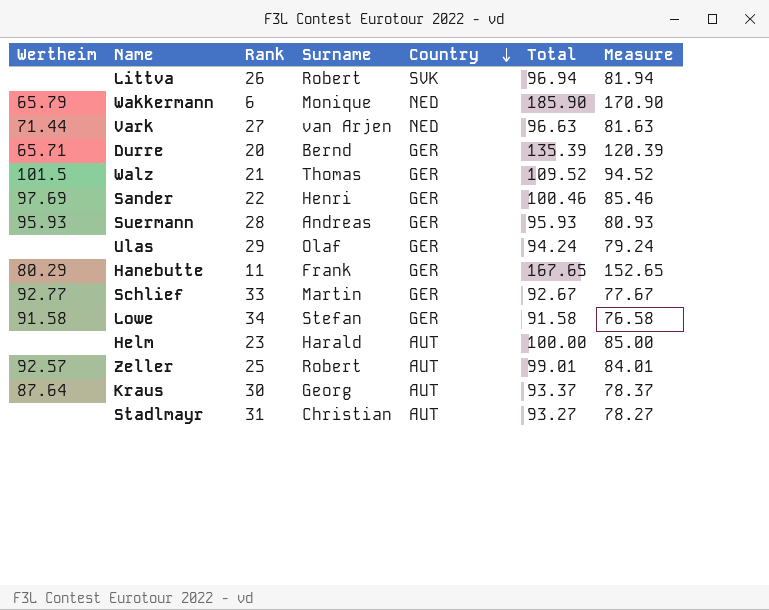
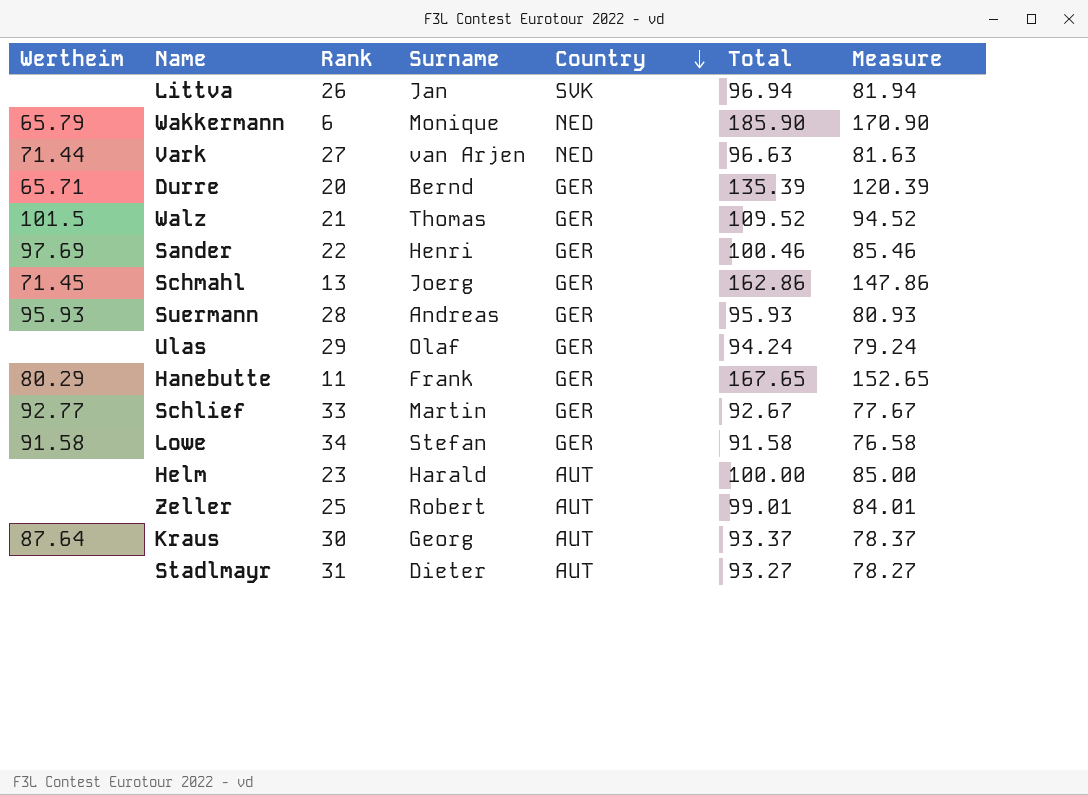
Littva | Surname: Robert -> Jan
row Schmahl: none -> 71.45 | 13 | Joerg | GER | 162.86 | 147.86
Zeller | Wertheim: 92.57 -> none
Stadlmayr | Surname: Christian -> Dieter

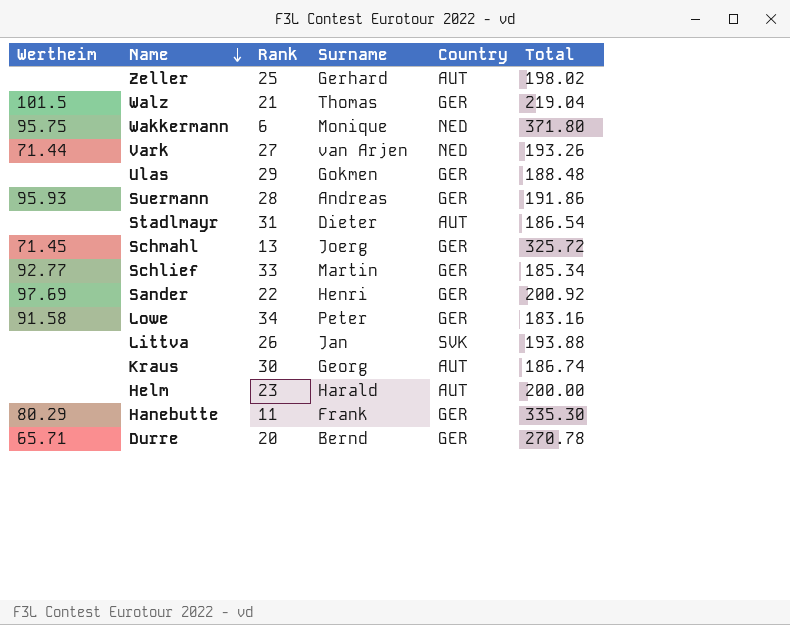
row order: Country descending -> Name descending
column Measure | formula: [Total] - 15 -> none
Zeller | Surname: Robert -> Gerhard
Zeller | Total: 99.01 -> 198.02
Walz | Total: 109.52 -> 219.04
Wakkermann | Wertheim: 65.79 -> 95.75
Wakkermann | Total: 185.90 -> 371.80
Vark | Total: 96.63 -> 193.26
Ulas | Surname: Olaf -> Gokmen
Ulas | Total: 94.24 -> 188.48
Suermann | Total: 95.93 -> 191.86
Stadlmayr | Total: 93.27 -> 186.54
Schmahl | Total: 162.86 -> 325.72
Schlief | Total: 92.67 -> 185.34
Sander | Total: 100.46 -> 200.92
Lowe | Surname: Stefan -> Peter
Lowe | Total: 91.58 -> 183.16
Littva | Total: 96.94 -> 193.88
Kraus | Wertheim: 87.64 -> none
Kraus | Total: 93.37 -> 186.74
Helm | Total: 100.00 -> 200.00
Hanebutte | Total: 167.65 -> 335.30
Durre | Total: 135.39 -> 270.78

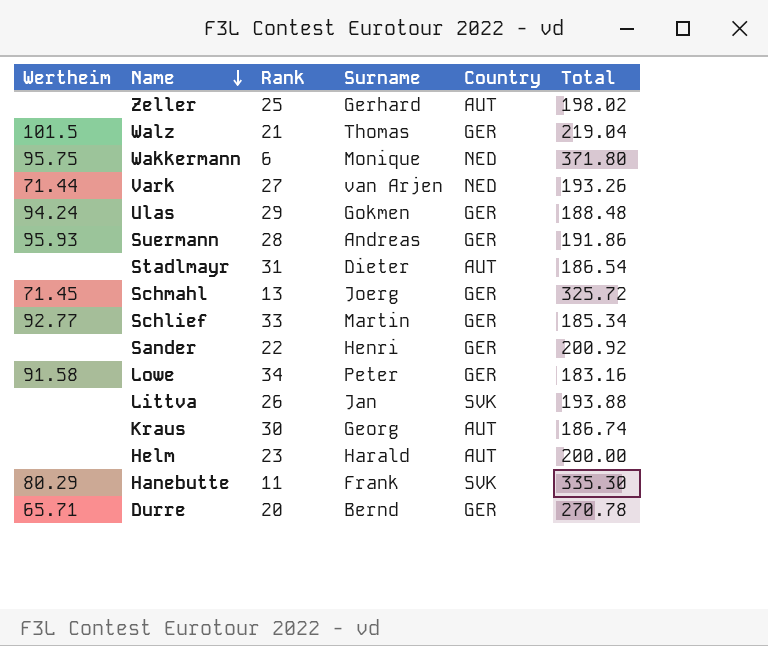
Ulas | Wertheim: none -> 94.24
Sander | Wertheim: 97.69 -> none
Hanebutte | Country: GER -> SVK

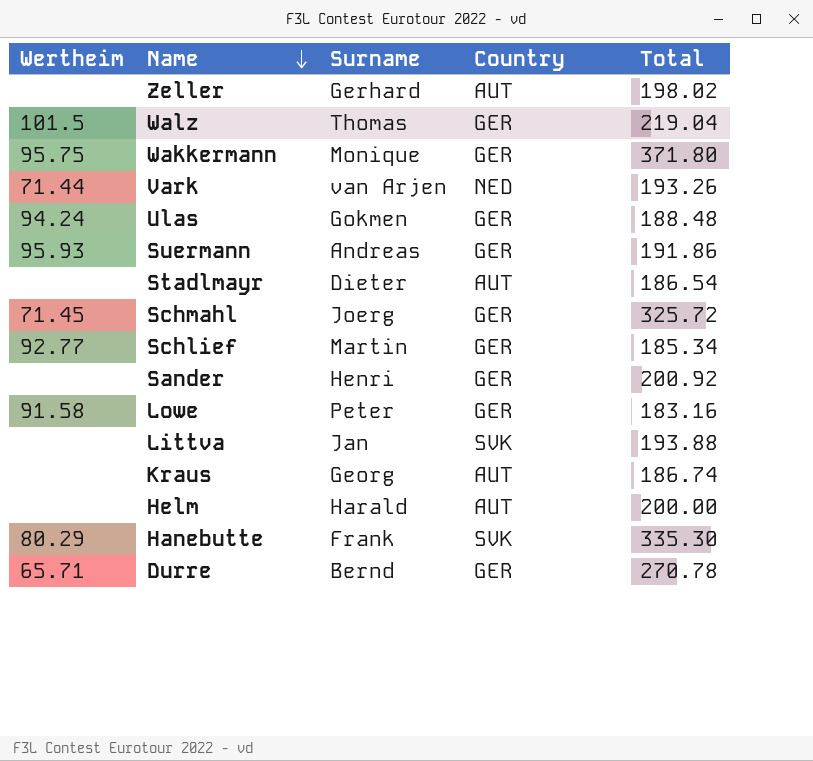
column Rank | position: 3 -> none
Wakkermann | Country: NED -> GER

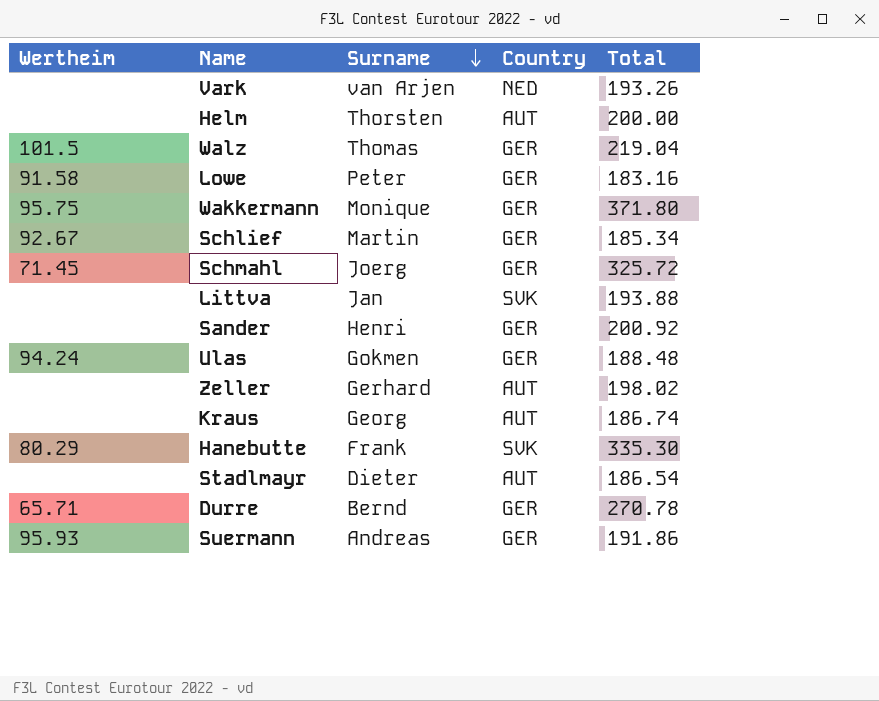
row order: Name descending -> Surname descending
Vark | Wertheim: 71.44 -> none
Helm | Surname: Harald -> Thorsten
Schlief | Wertheim: 92.77 -> 92.67

